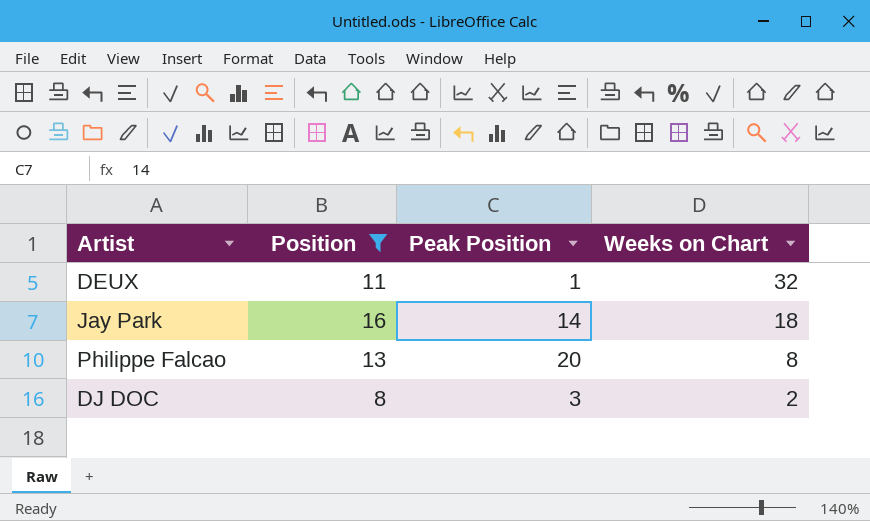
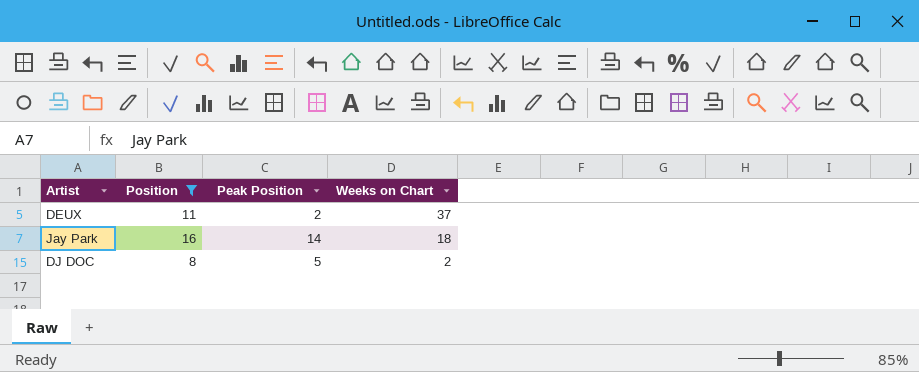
row Philippe Falcao: 13 | 20 | 8 -> none
DEUX | Peak Position: 1 -> 2
DEUX | Weeks on Chart: 32 -> 37
DJ DOC | Peak Position: 3 -> 5

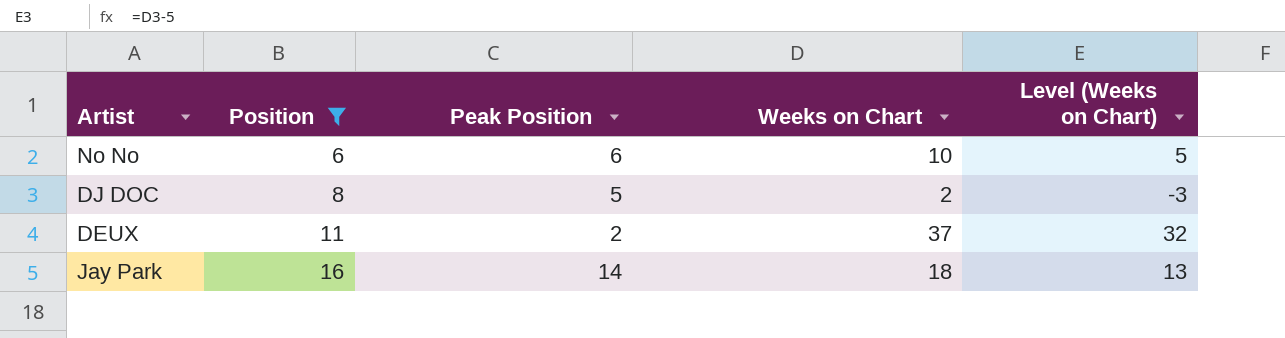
row order: Weeks on Chart descending -> Position ascending
column Level (Weeks on Chart) | formula: none -> [Weeks on Chart] - 5
row No No: none -> 6 | 6 | 10 | 5

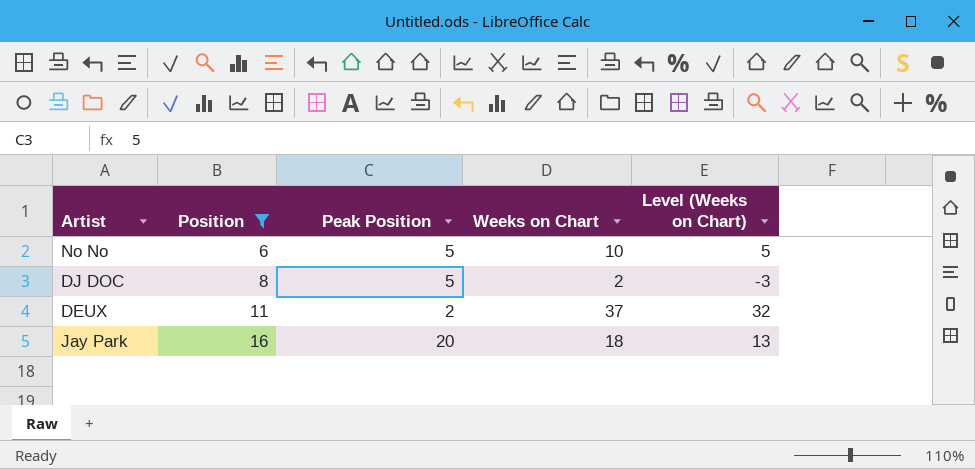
No No | Peak Position: 6 -> 5
Jay Park | Peak Position: 14 -> 20

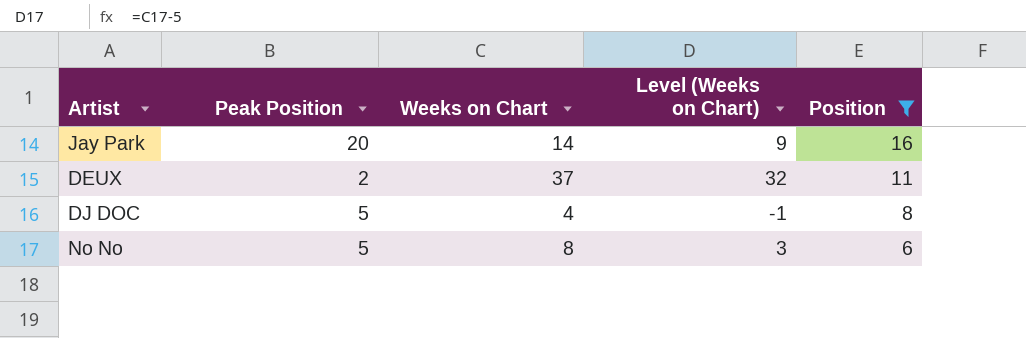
row order: Position ascending -> Position descending
column Position | position: 2 -> 5
Jay Park | Weeks on Chart: 18 -> 14
Jay Park | Level (Weeks on Chart): 13 -> 9
DJ DOC | Weeks on Chart: 2 -> 4
DJ DOC | Level (Weeks on Chart): -3 -> -1
No No | Weeks on Chart: 10 -> 8
No No | Level (Weeks on Chart): 5 -> 3

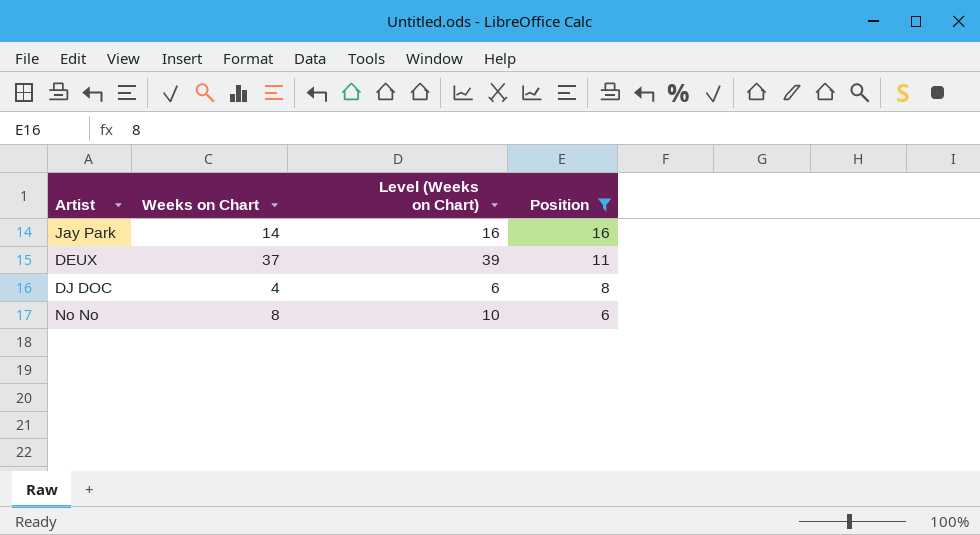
column Peak Position | position: 2 -> none
column Level (Weeks on Chart) | formula: [Weeks on Chart] - 5 -> [Weeks on Chart] + 2

